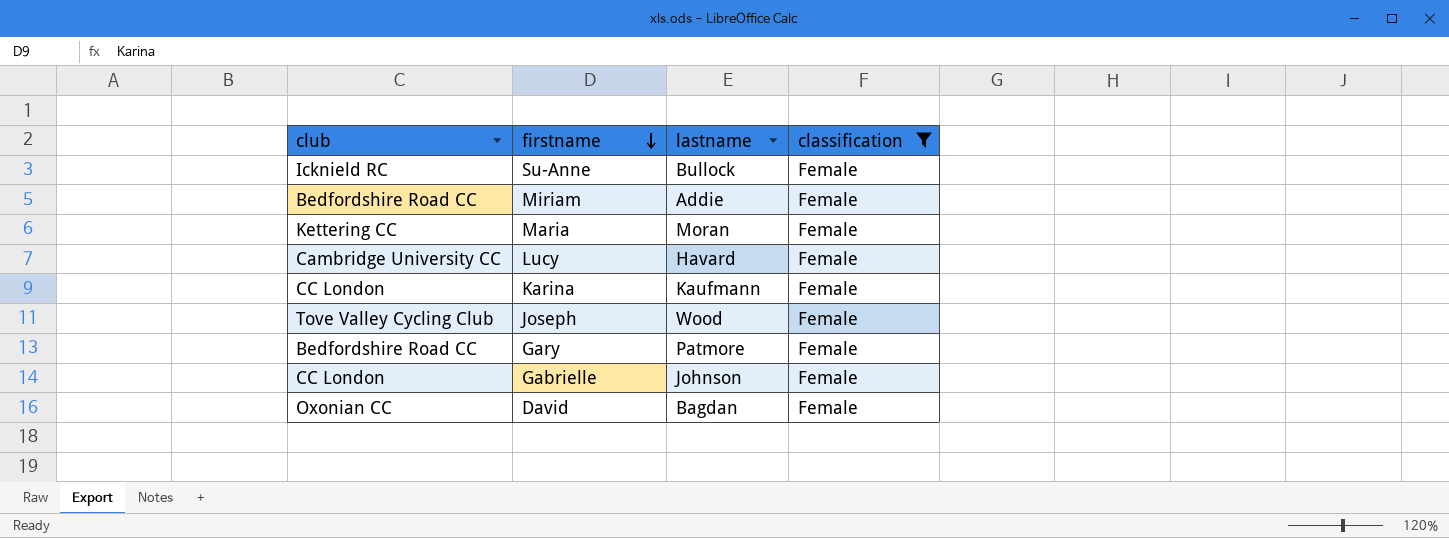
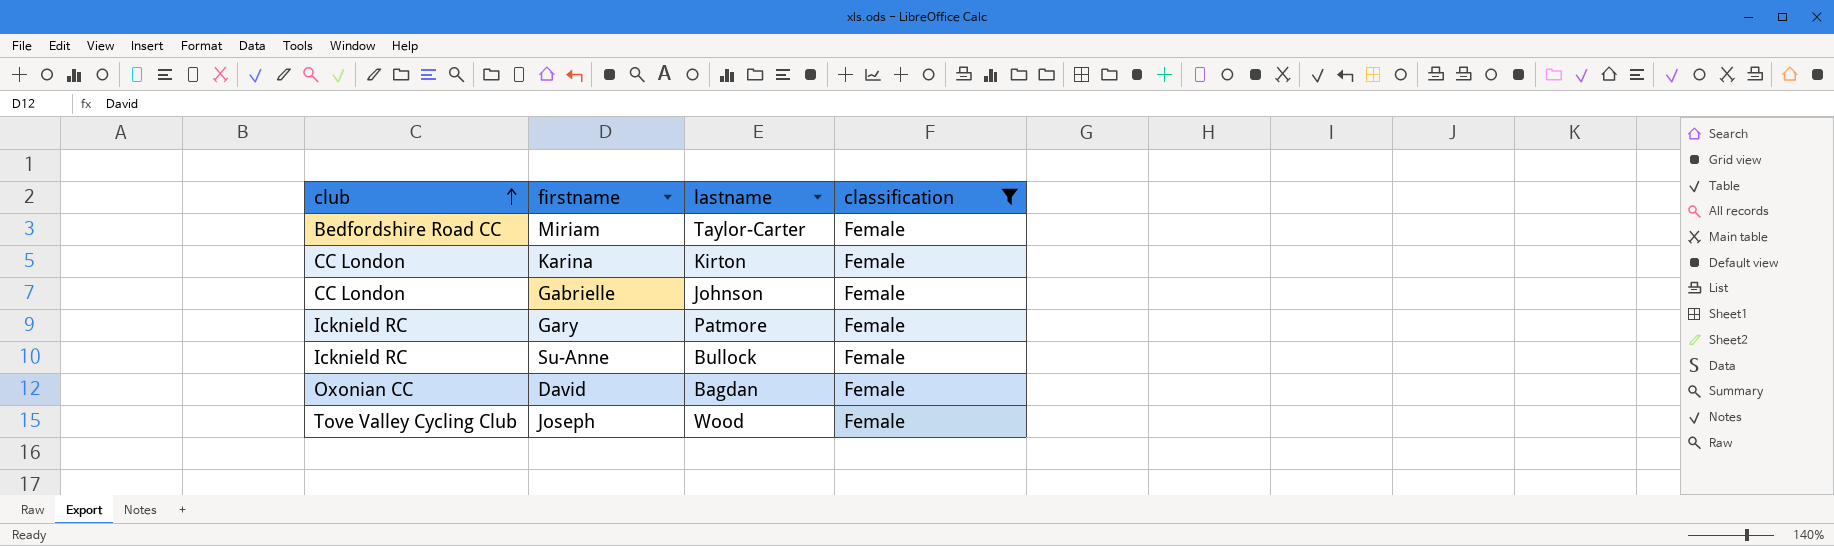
row order: firstname descending -> club ascending
row Maria: Kettering CC | Moran | Female -> none
row Lucy: Cambridge University CC | Havard | Female -> none
Miriam | lastname: Addie -> Taylor-Carter
Karina | lastname: Kaufmann -> Kirton
Gary | club: Bedfordshire Road CC -> Icknield RC

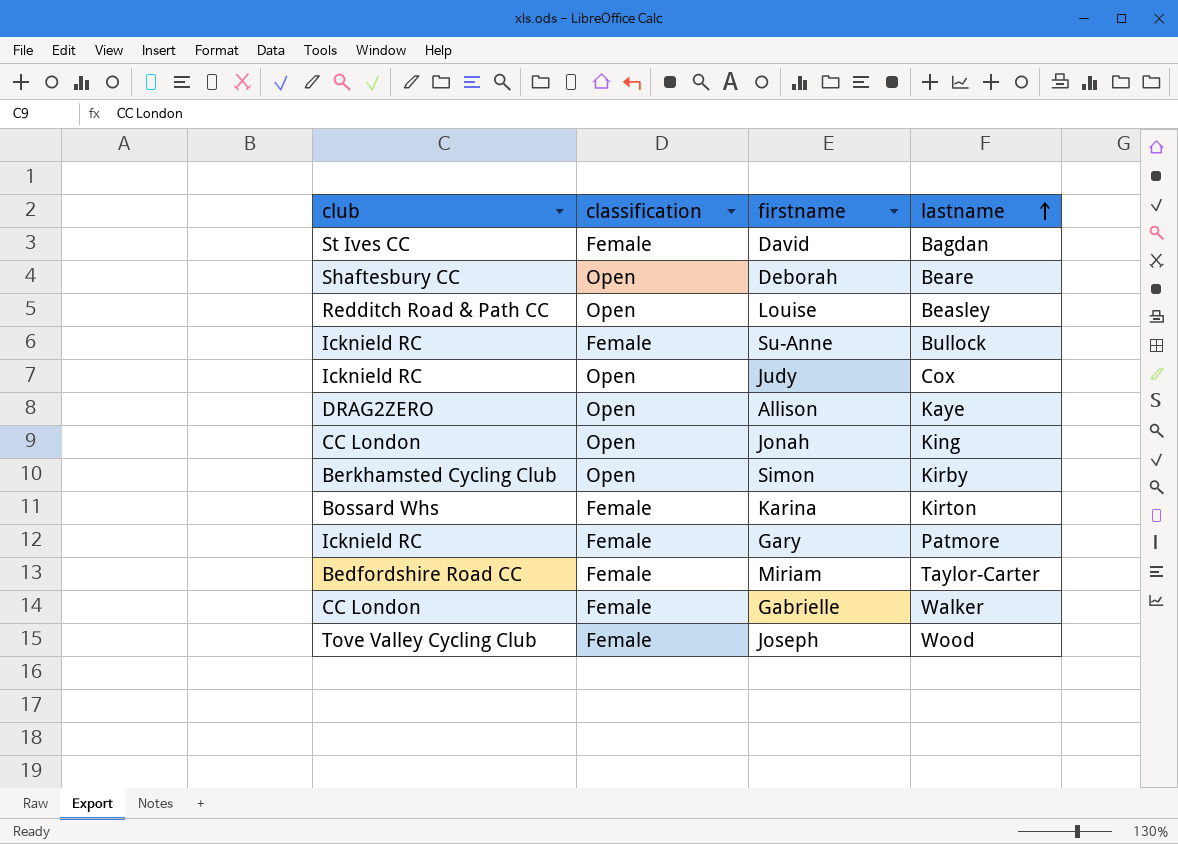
filter: classification = Female -> none
row order: club ascending -> lastname ascending
column classification | position: 4 -> 2
David | club: Oxonian CC -> St Ives CC
Karina | club: CC London -> Bossard Whs
Gabrielle | lastname: Johnson -> Walker

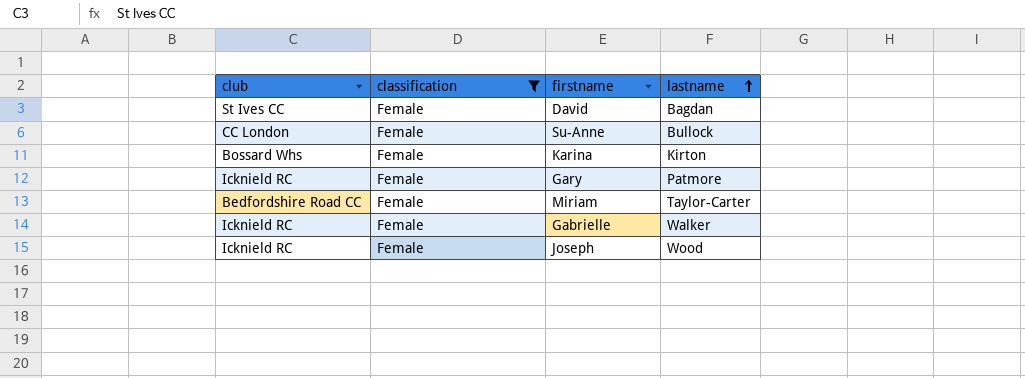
filter: none -> classification = Female
Su-Anne | club: Icknield RC -> CC London
Gabrielle | club: CC London -> Icknield RC
Joseph | club: Tove Valley Cycling Club -> Icknield RC

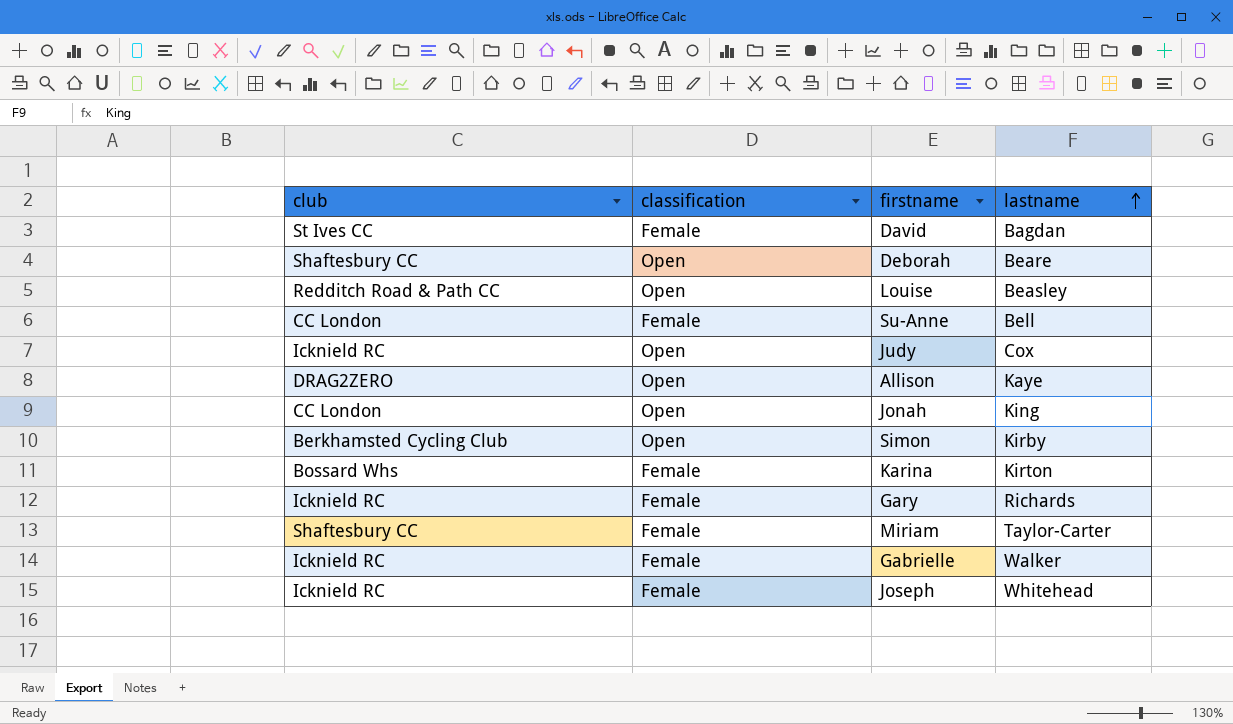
filter: classification = Female -> none
Su-Anne | lastname: Bullock -> Bell
Gary | lastname: Patmore -> Richards
Miriam | club: Bedfordshire Road CC -> Shaftesbury CC
Joseph | lastname: Wood -> Whitehead

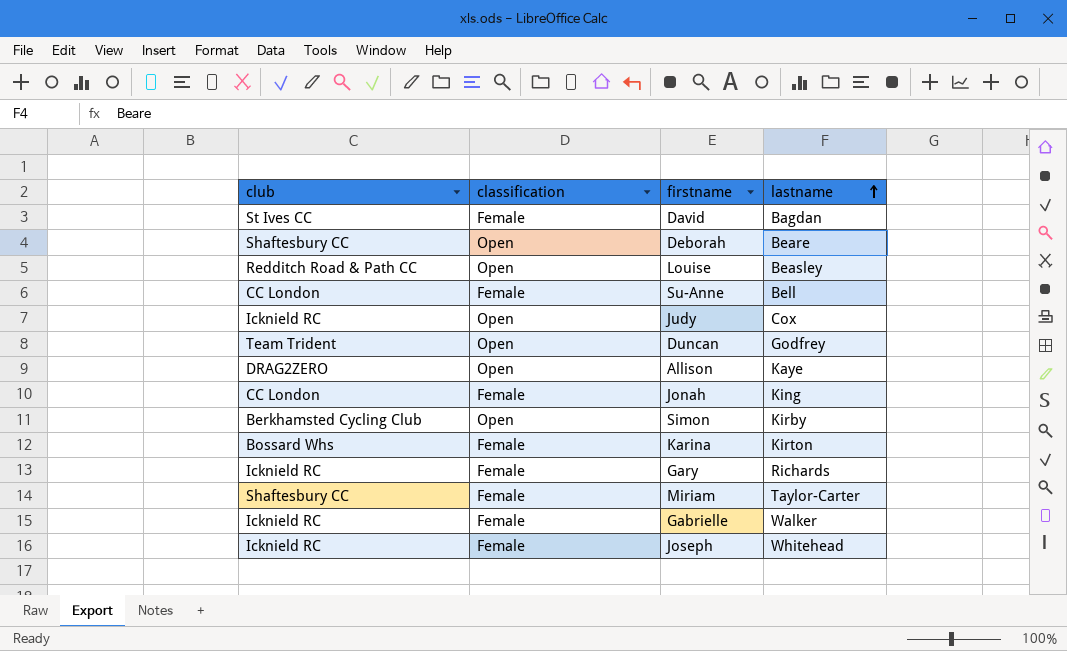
row Duncan: none -> Team Trident | Open | Godfrey
Jonah | classification: Open -> Female

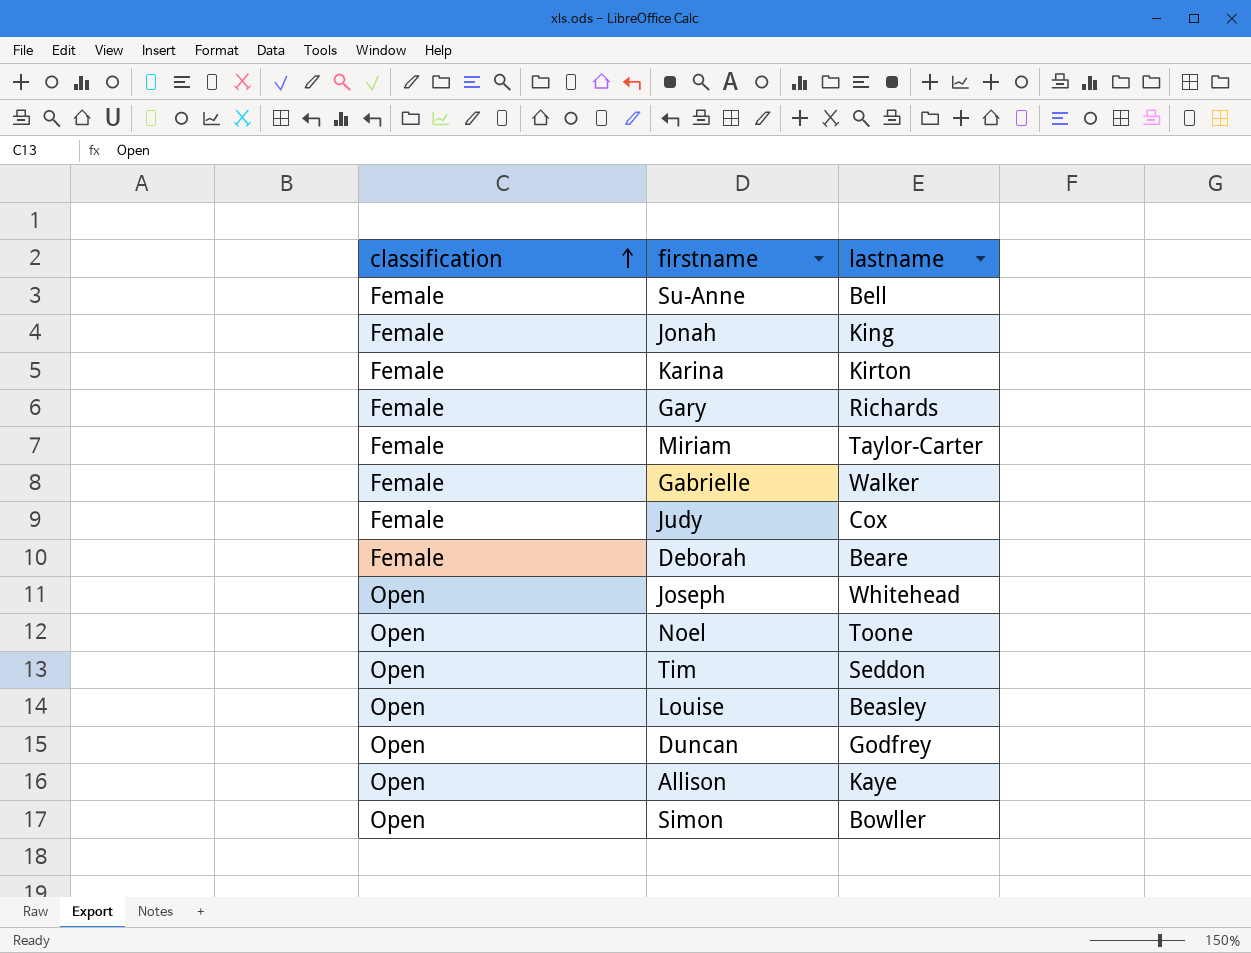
row order: lastname ascending -> classification ascending
column club | position: 1 -> none
row David: St Ives CC | Female | Bagdan -> none
Judy | classification: Open -> Female
Deborah | classification: Open -> Female
Joseph | classification: Female -> Open
row Noel: none -> Open | Toone
row Tim: none -> Open | Seddon
Simon | lastname: Kirby -> Bowller

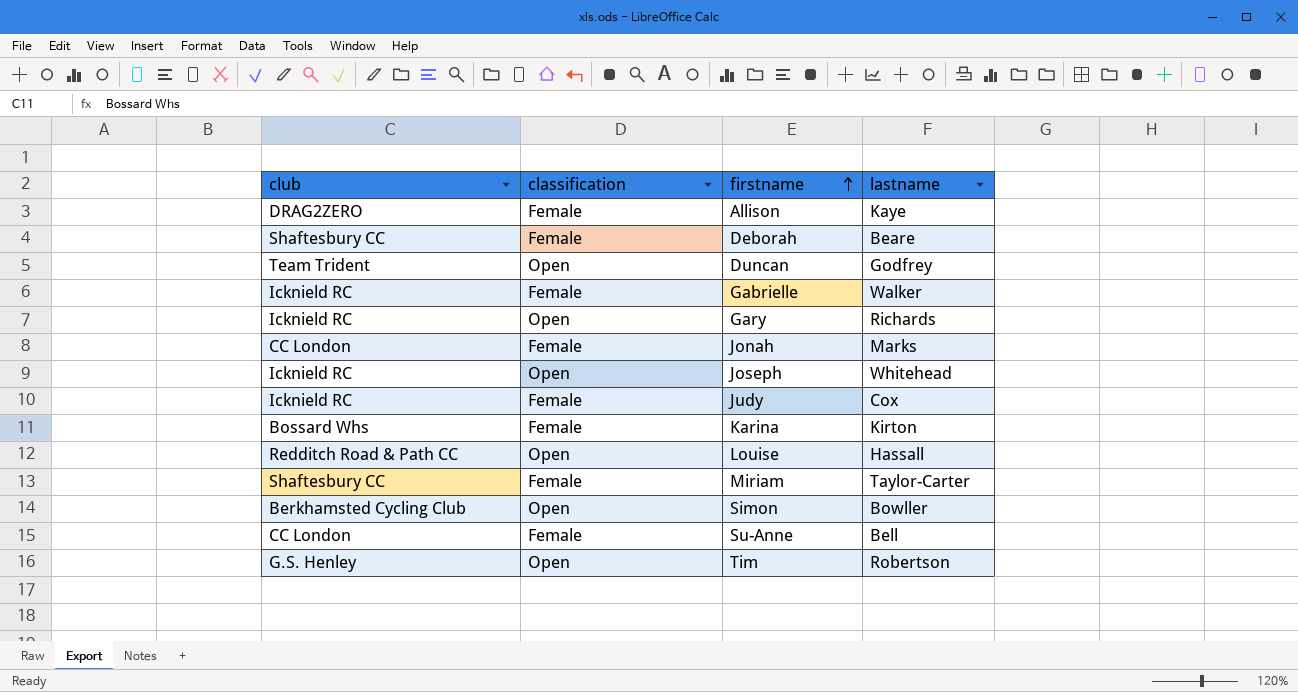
row order: classification ascending -> firstname ascending
column club | position: none -> 1
row Noel: Open | Toone -> none
Allison | classification: Open -> Female
Gary | classification: Female -> Open
Jonah | lastname: King -> Marks
Louise | lastname: Beasley -> Hassall
Tim | lastname: Seddon -> Robertson

